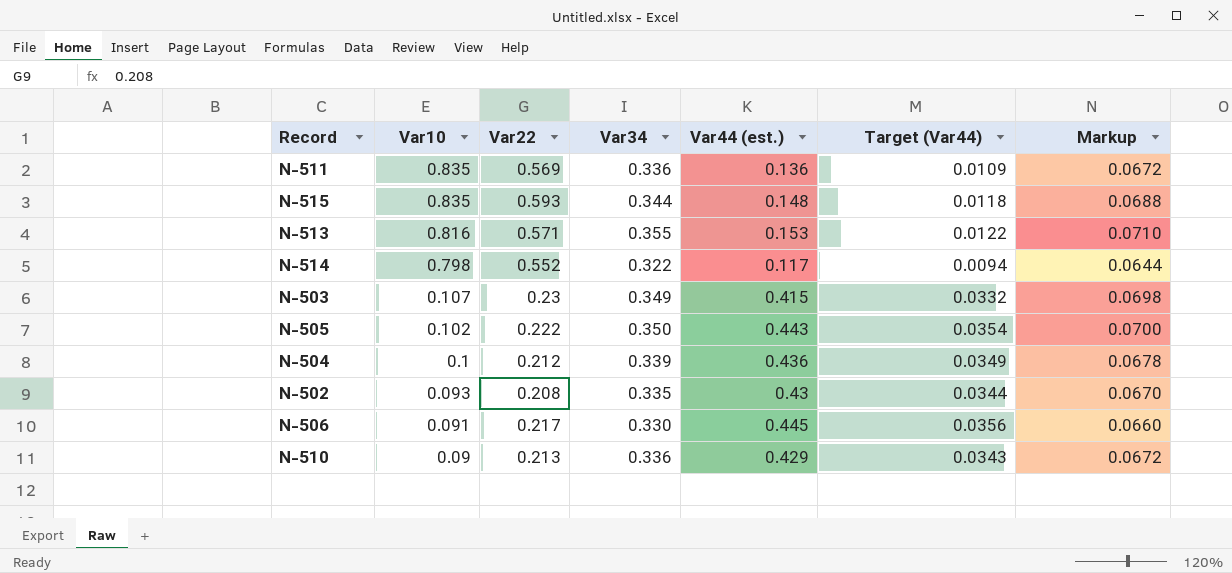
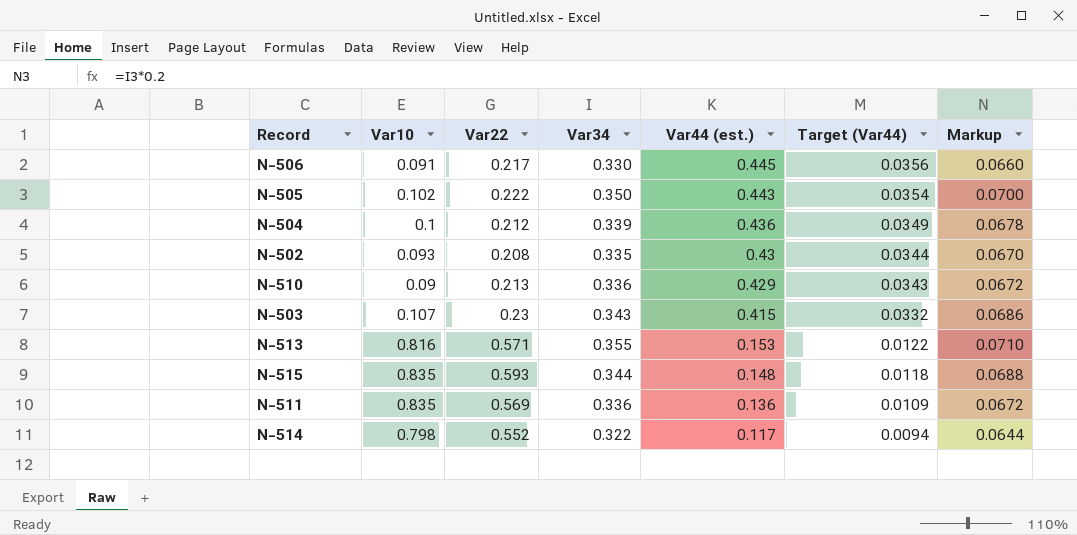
row order: Var10 descending -> Var44 (est.) descending
N-503 | Var34: 0.349 -> 0.343
N-503 | Markup: 0.0698 -> 0.0686

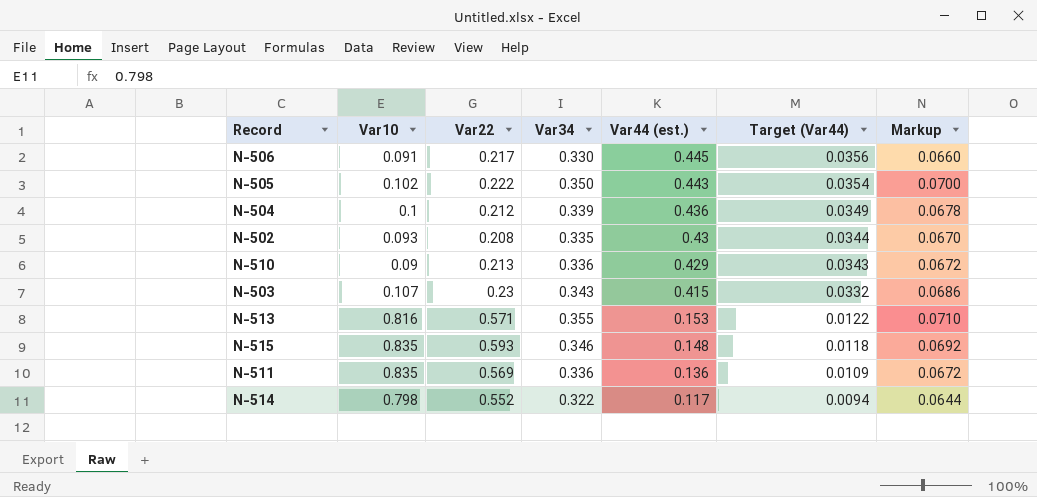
N-515 | Var34: 0.344 -> 0.346
N-515 | Markup: 0.0688 -> 0.0692

